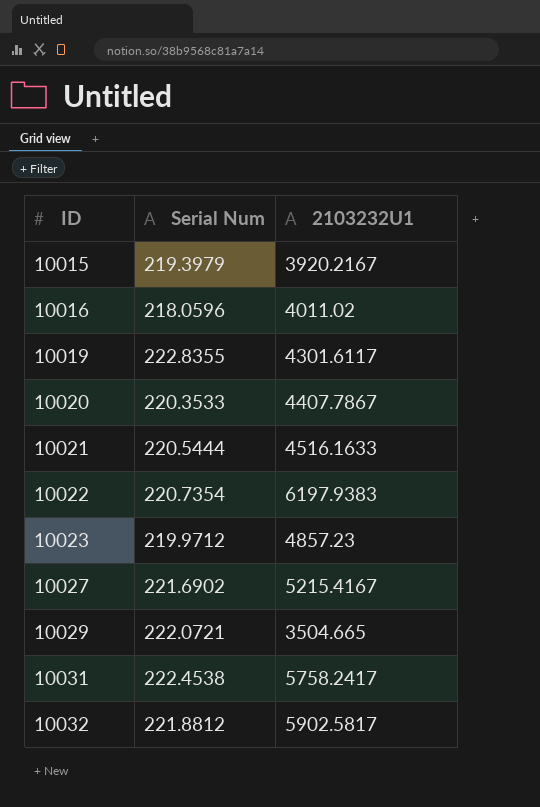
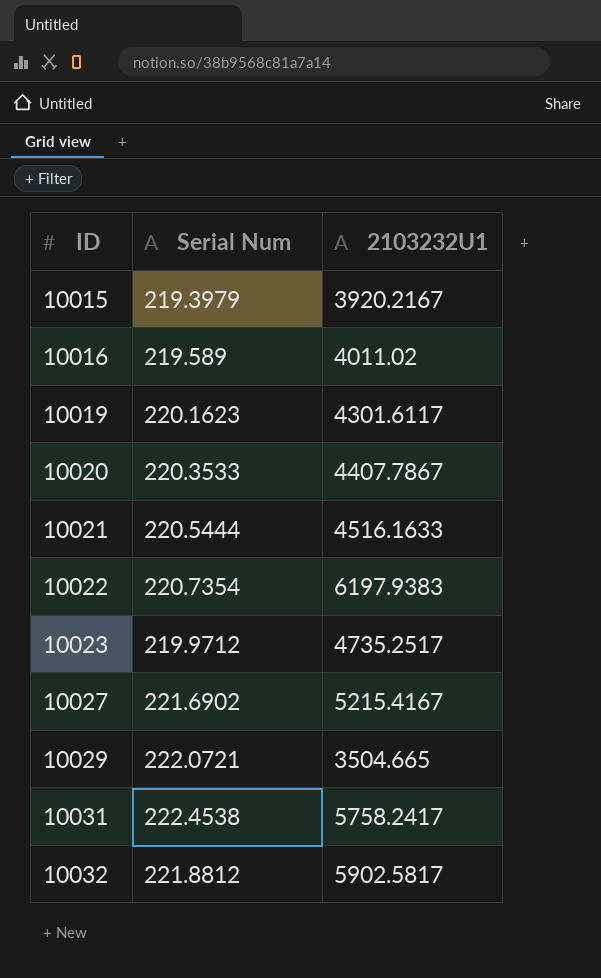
10016 | Serial Num: 218.0596 -> 219.589
10019 | Serial Num: 222.8355 -> 220.1623
10023 | 2103232U1: 4857.23 -> 4735.2517

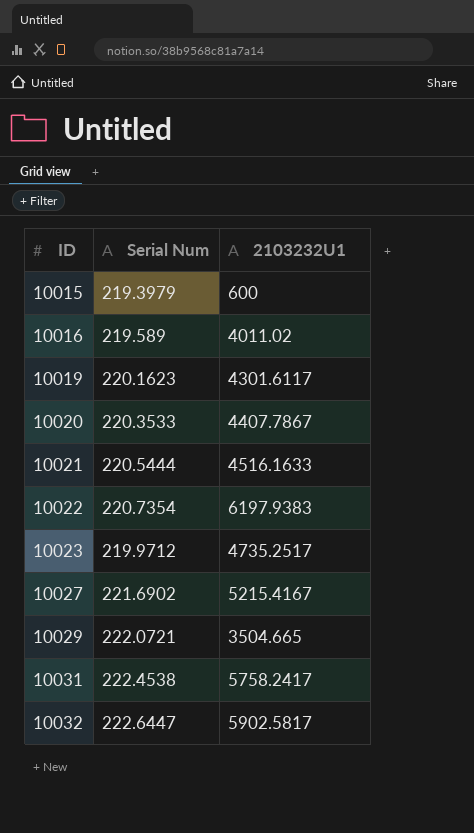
10015 | 2103232U1: 3920.2167 -> 600
10032 | Serial Num: 221.8812 -> 222.6447

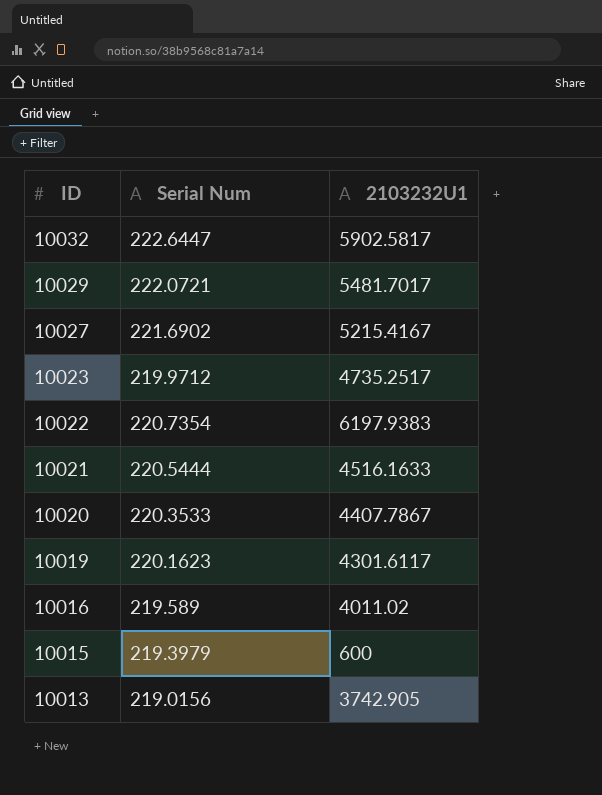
row order: ID ascending -> ID descending
row 10031: 222.4538 | 5758.2417 -> none
10029 | 2103232U1: 3504.665 -> 5481.7017
row 10013: none -> 219.0156 | 3742.905

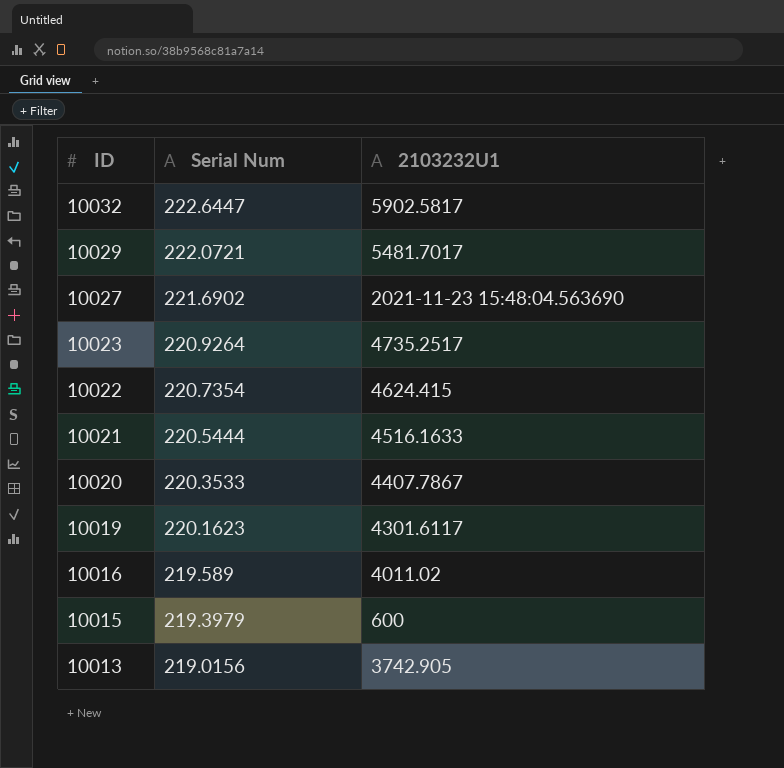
10027 | 2103232U1: 5215.4167 -> 2021-11-23 15:48:04.563690
10023 | Serial Num: 219.9712 -> 220.9264
10022 | 2103232U1: 6197.9383 -> 4624.415

